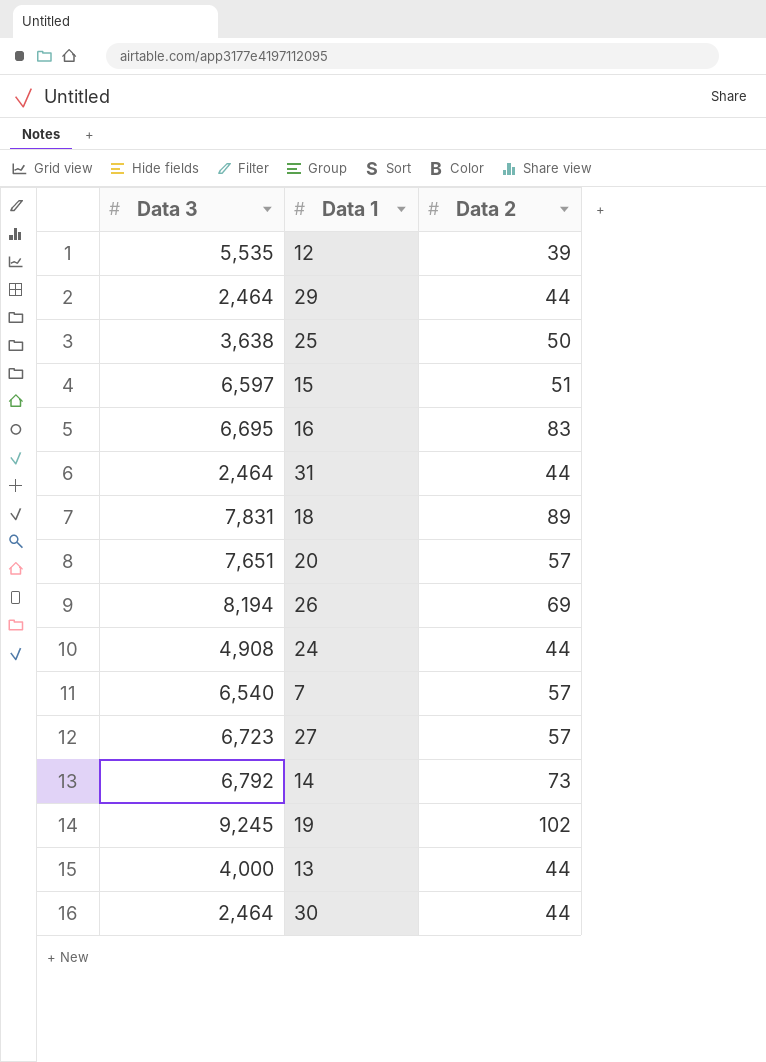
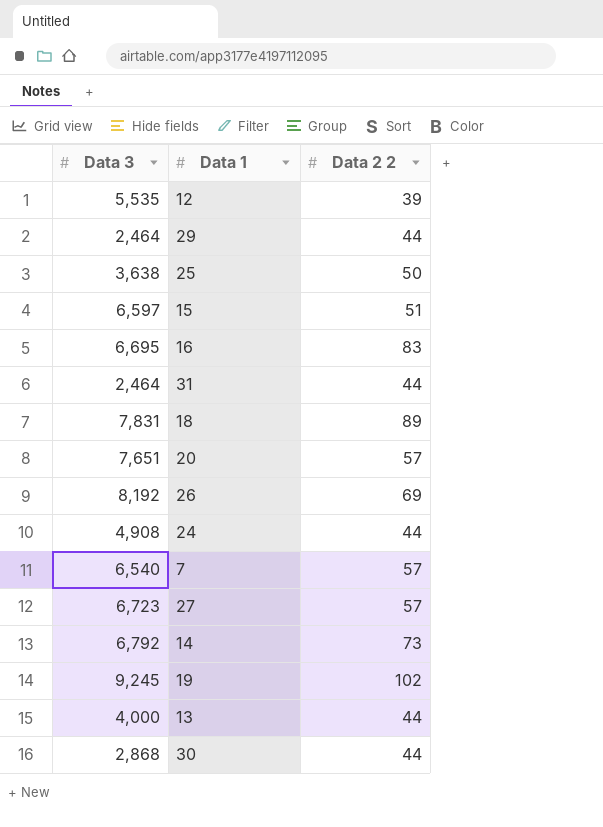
column name: Data 2 -> Data 2 2
26 | Data 3: 8,194 -> 8,192
30 | Data 3: 2,464 -> 2,868

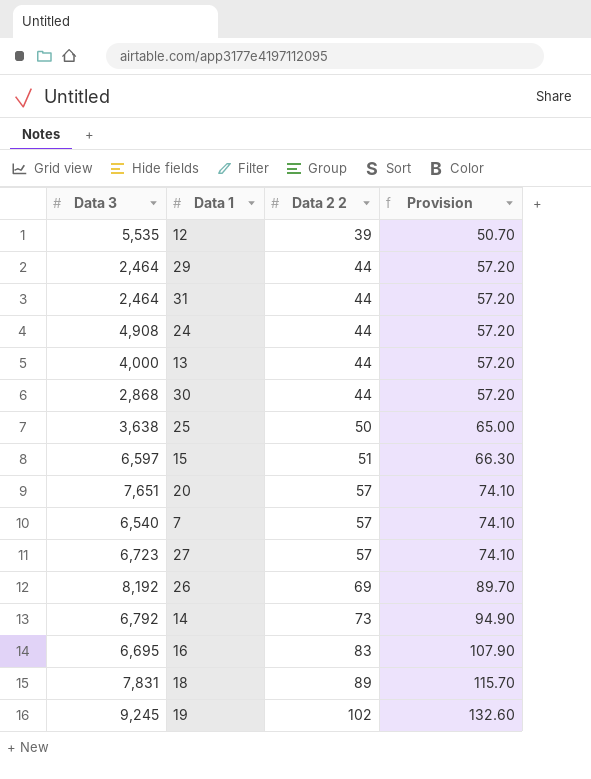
row order: none -> Data 2 2 ascending
column Provision | formula: none -> [Data 2 2] * 1.3

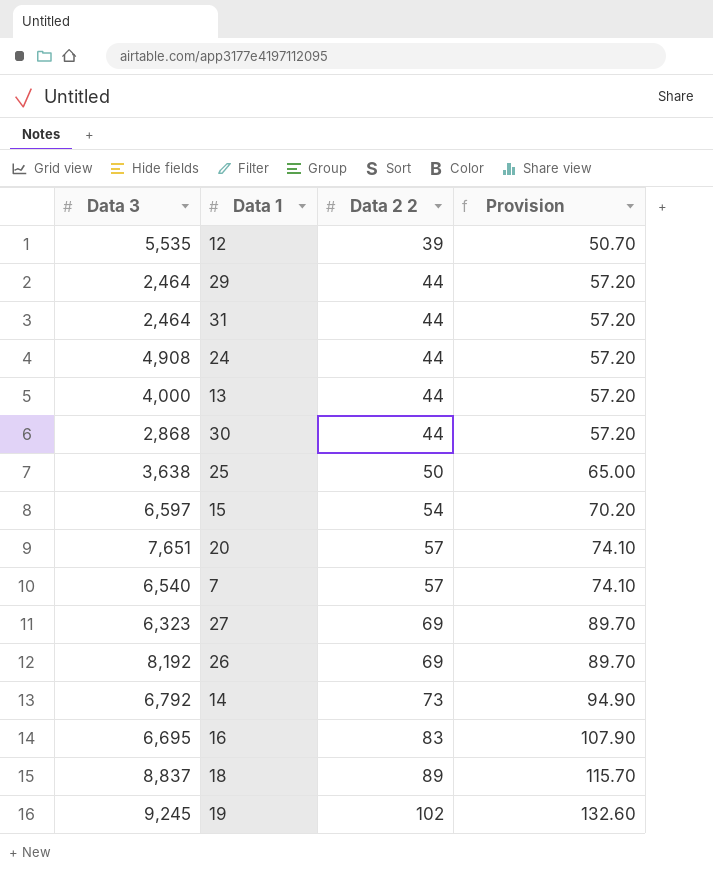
15 | Data 2 2: 51 -> 54
15 | Provision: 66.30 -> 70.20
27 | Data 3: 6,723 -> 6,323
27 | Data 2 2: 57 -> 69
27 | Provision: 74.10 -> 89.70
18 | Data 3: 7,831 -> 8,837

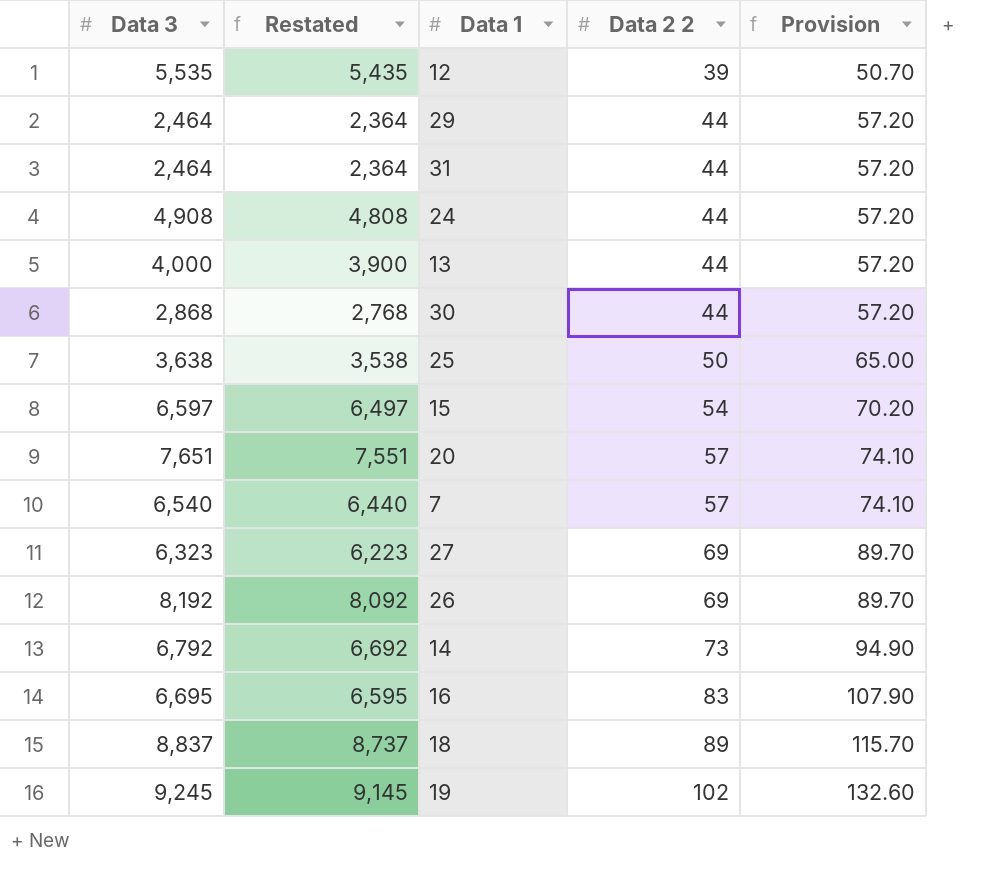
column Restated | formula: none -> [Data 3] - 100

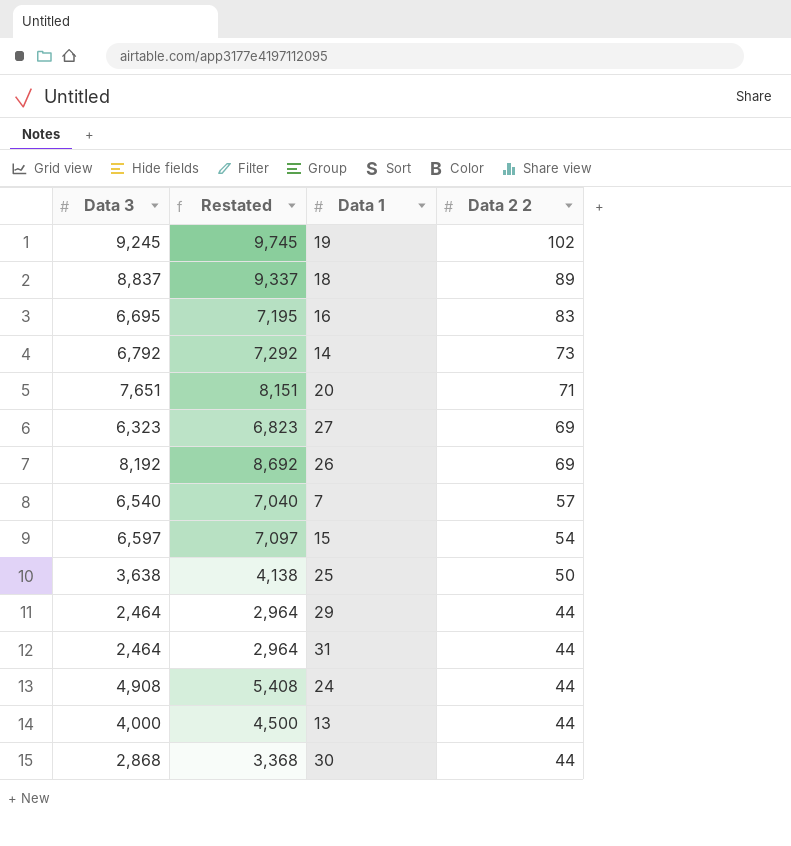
row order: Data 2 2 ascending -> Data 2 2 descending
column Provision | formula: [Data 2 2] * 1.3 -> none
column Restated | formula: [Data 3] - 100 -> [Data 3] + 500
row 12: 5,535 | 5,435 | 39 | 50.70 -> none
20 | Data 2 2: 57 -> 71

